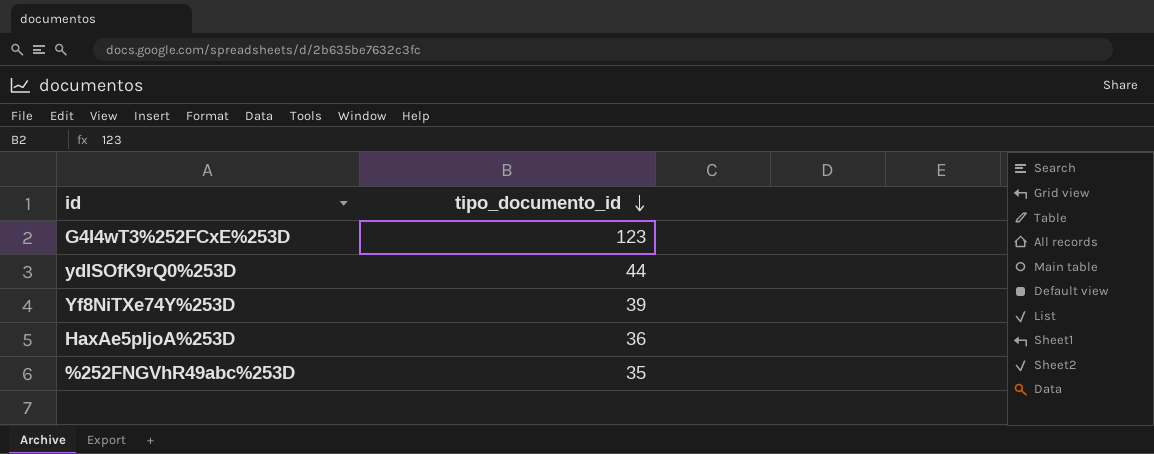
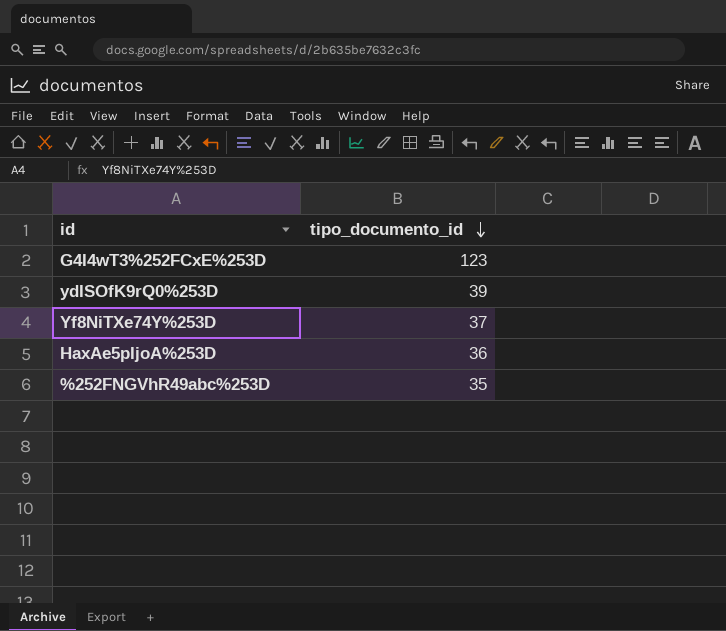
ydISOfK9rQ0%253D | tipo_documento_id: 44 -> 39
Yf8NiTXe74Y%253D | tipo_documento_id: 39 -> 37

